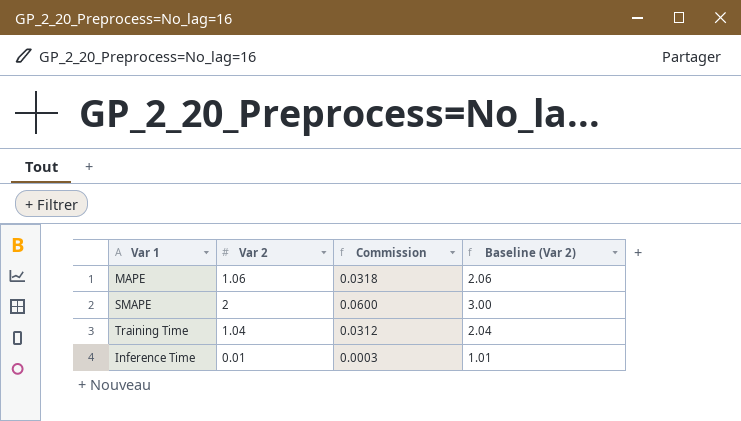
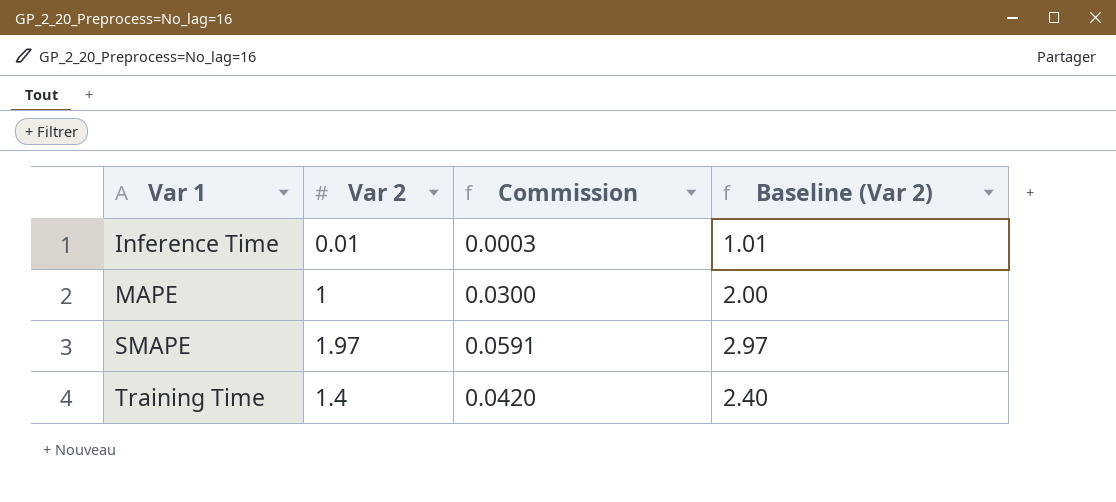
row order: none -> Var 1 ascending
MAPE | Var 2: 1.06 -> 1
MAPE | Commission: 0.0318 -> 0.0300
MAPE | Baseline (Var 2): 2.06 -> 2.00
SMAPE | Var 2: 2 -> 1.97
SMAPE | Commission: 0.0600 -> 0.0591
SMAPE | Baseline (Var 2): 3.00 -> 2.97
Training Time | Var 2: 1.04 -> 1.4
Training Time | Commission: 0.0312 -> 0.0420
Training Time | Baseline (Var 2): 2.04 -> 2.40

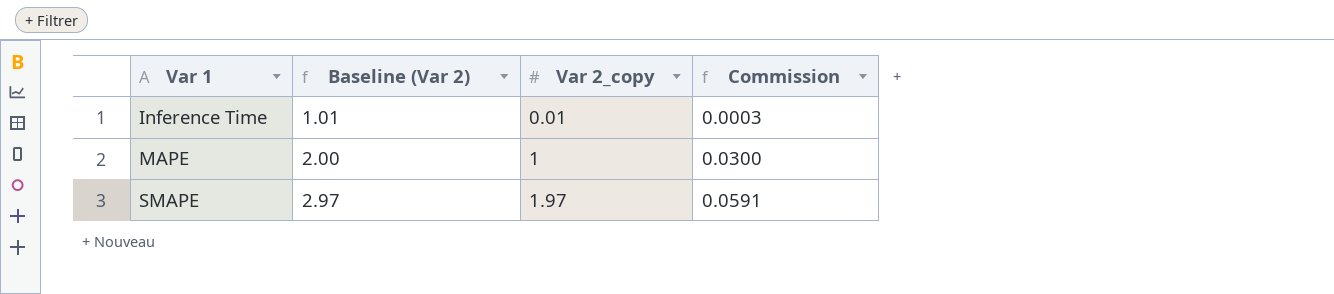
column Baseline (Var 2) | position: 4 -> 2
column name: Var 2 -> Var 2_copy
row Training Time: 1.4 | 0.0420 | 2.40 -> none

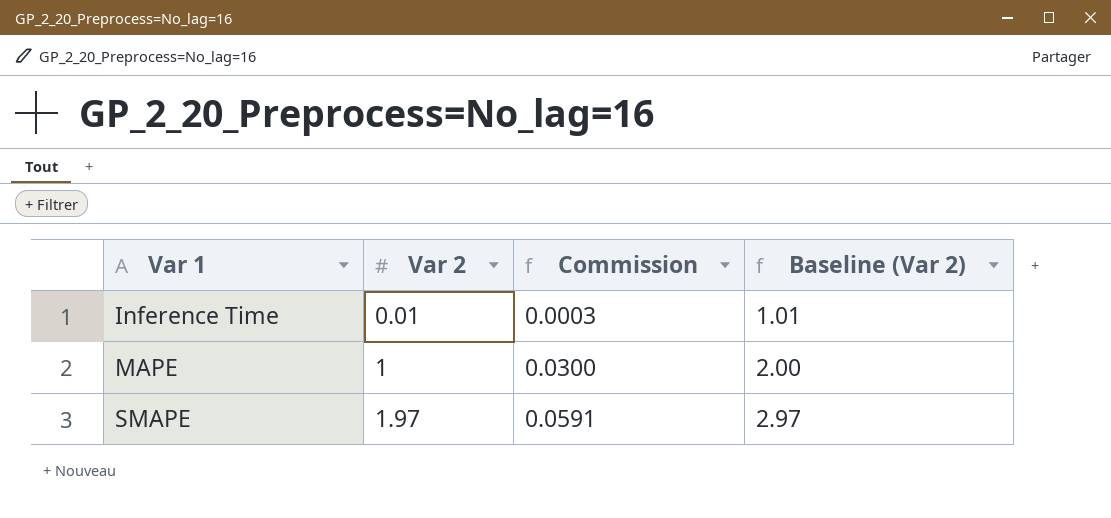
column name: Var 2_copy -> Var 2
column Baseline (Var 2) | position: 2 -> 4

